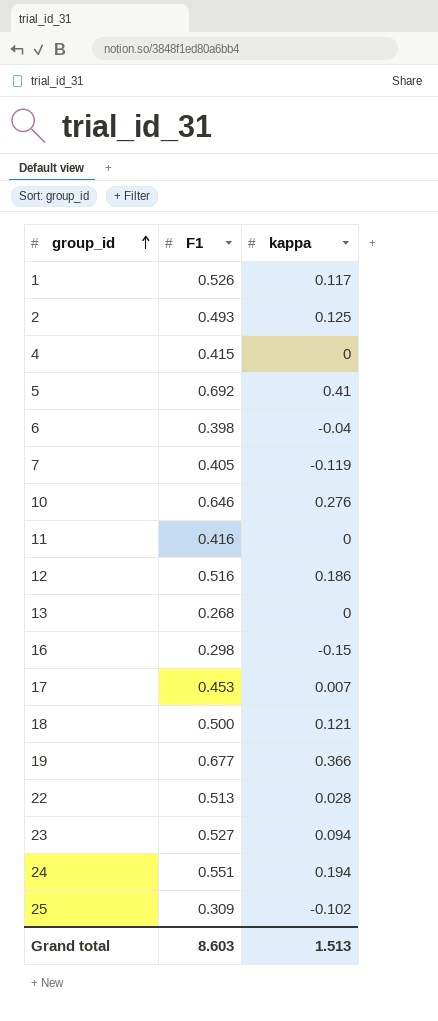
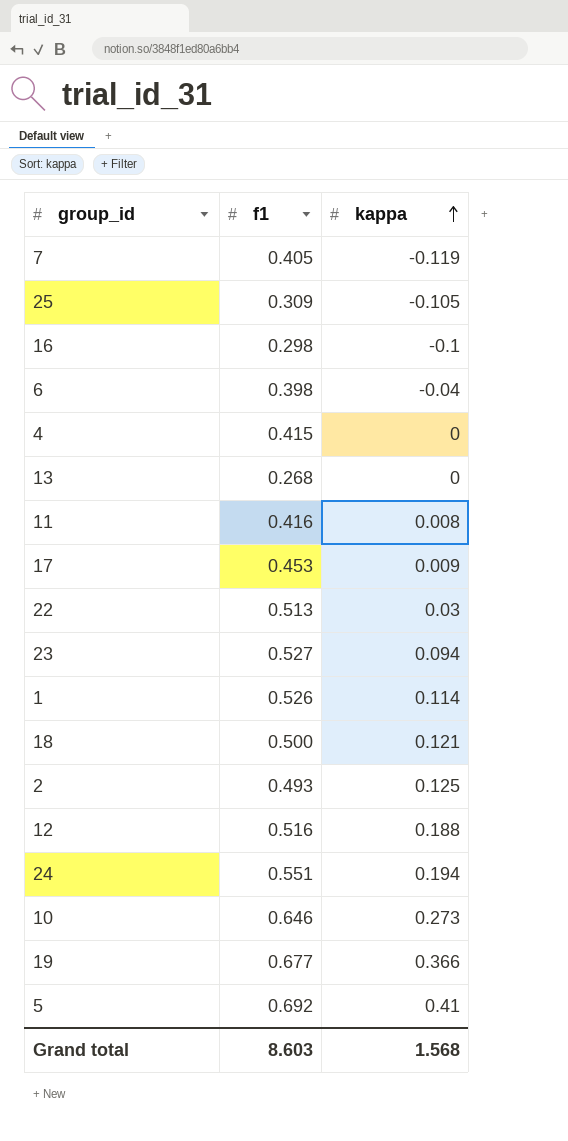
row order: group_id ascending -> kappa ascending
column name: F1 -> f1
25 | kappa: -0.102 -> -0.105
16 | kappa: -0.15 -> -0.1
11 | kappa: 0 -> 0.008
17 | kappa: 0.007 -> 0.009
22 | kappa: 0.028 -> 0.03
1 | kappa: 0.117 -> 0.114
12 | kappa: 0.186 -> 0.188
10 | kappa: 0.276 -> 0.273
Grand total | kappa: 1.513 -> 1.568

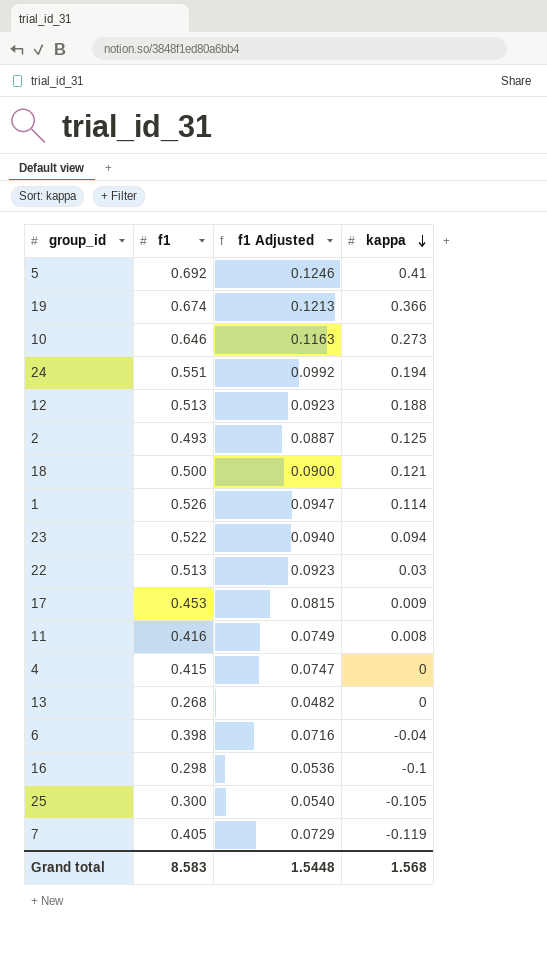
row order: kappa ascending -> kappa descending
column f1 Adjusted | formula: none -> [f1] * 0.18
19 | f1: 0.677 -> 0.674
12 | f1: 0.516 -> 0.513
23 | f1: 0.527 -> 0.522
25 | f1: 0.309 -> 0.300
Grand total | f1: 8.603 -> 8.583

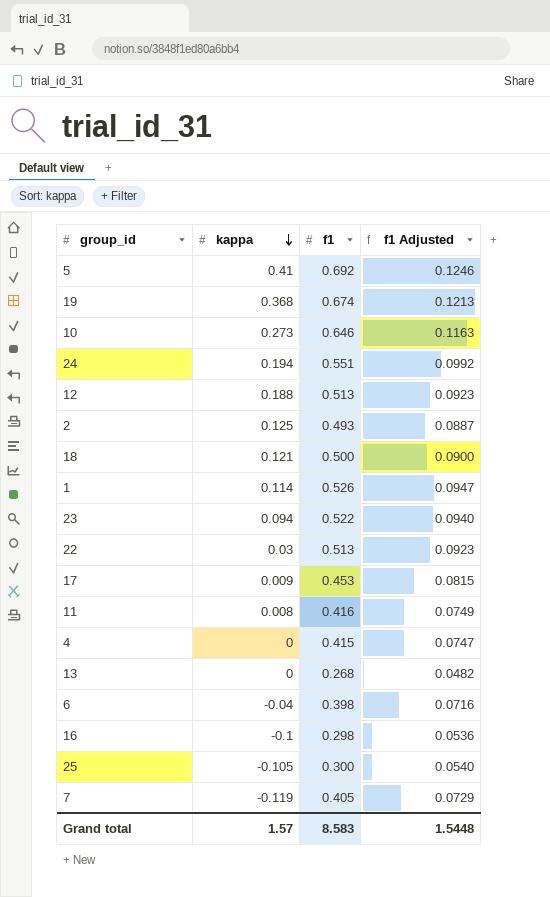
column kappa | position: 4 -> 2
19 | kappa: 0.366 -> 0.368
Grand total | kappa: 1.568 -> 1.57

